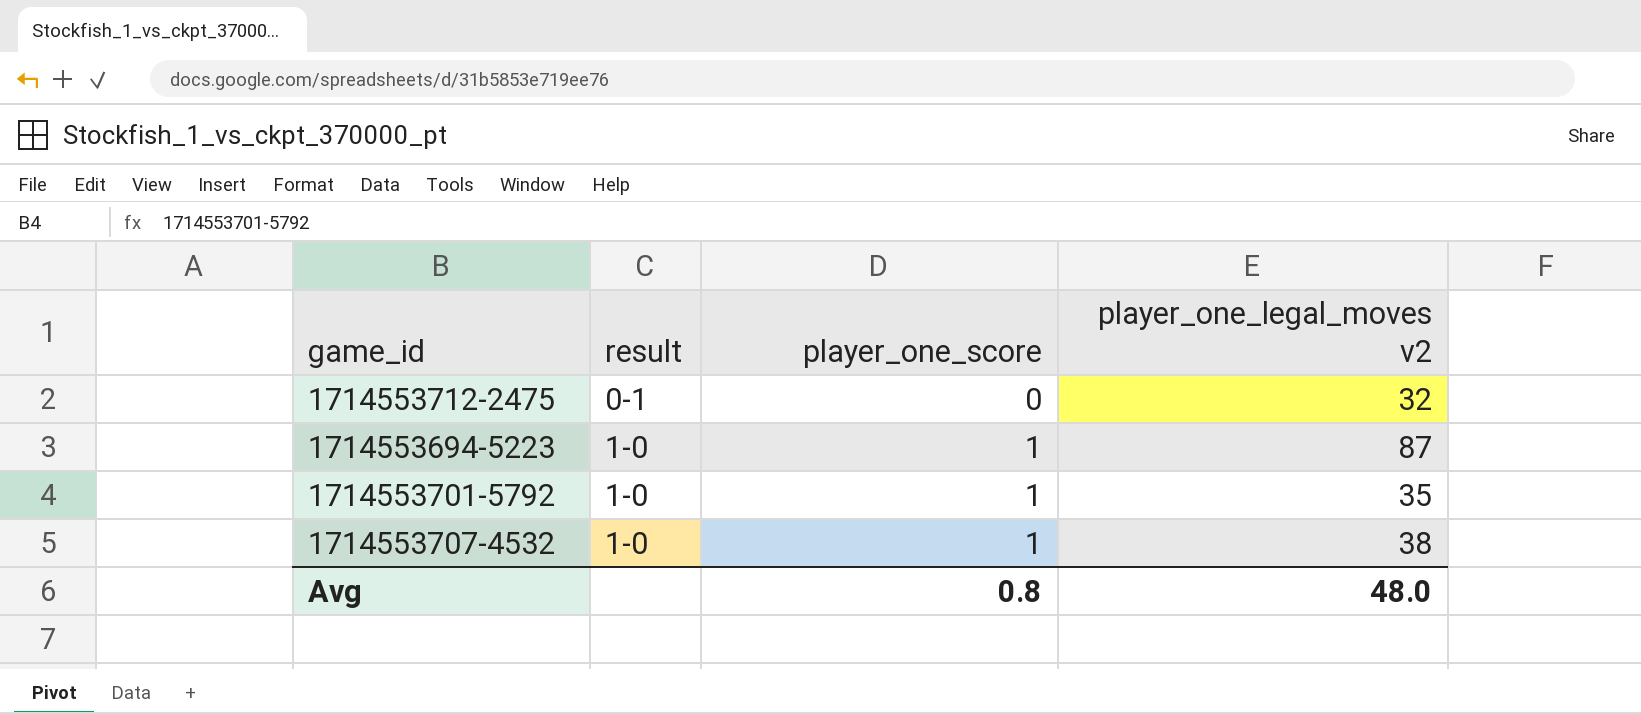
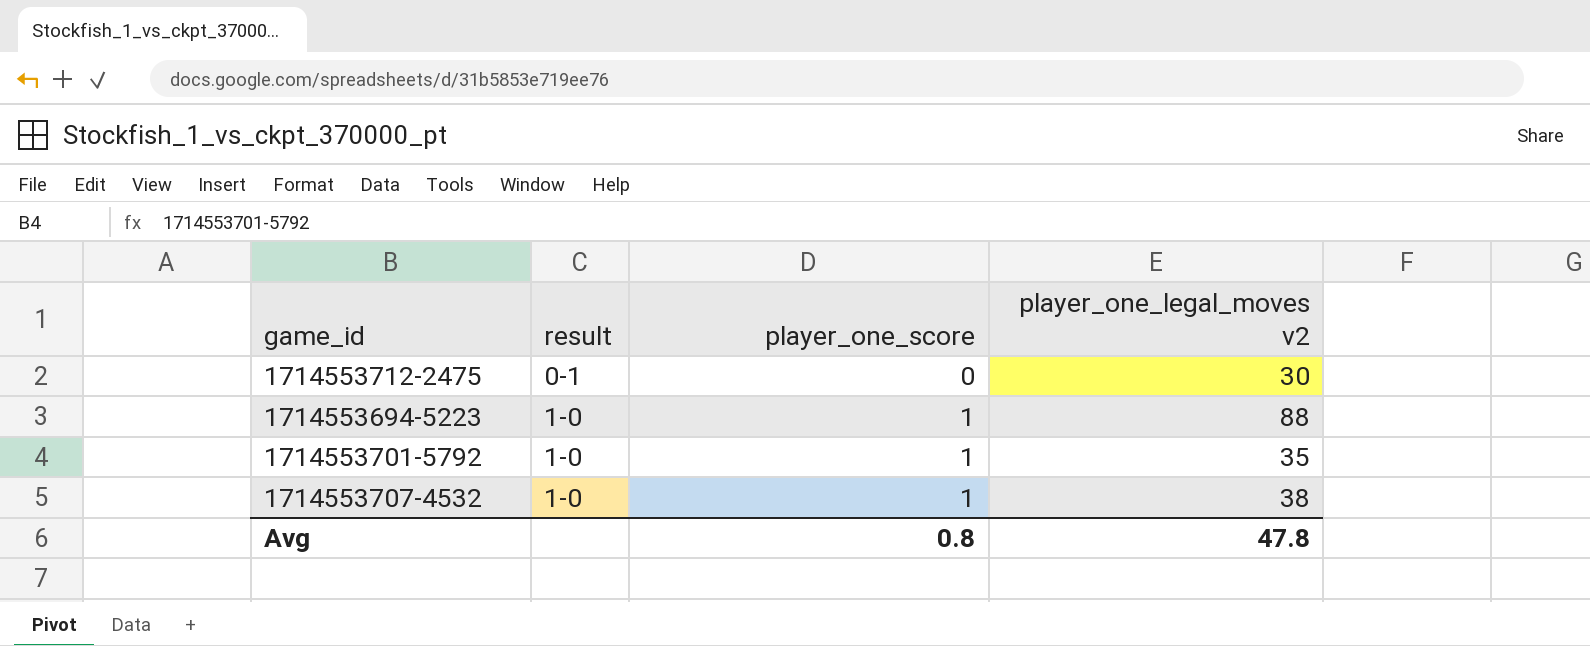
1714553712-2475 | player_one_legal_moves v2: 32 -> 30
1714553694-5223 | player_one_legal_moves v2: 87 -> 88
Avg | player_one_legal_moves v2: 48.0 -> 47.8

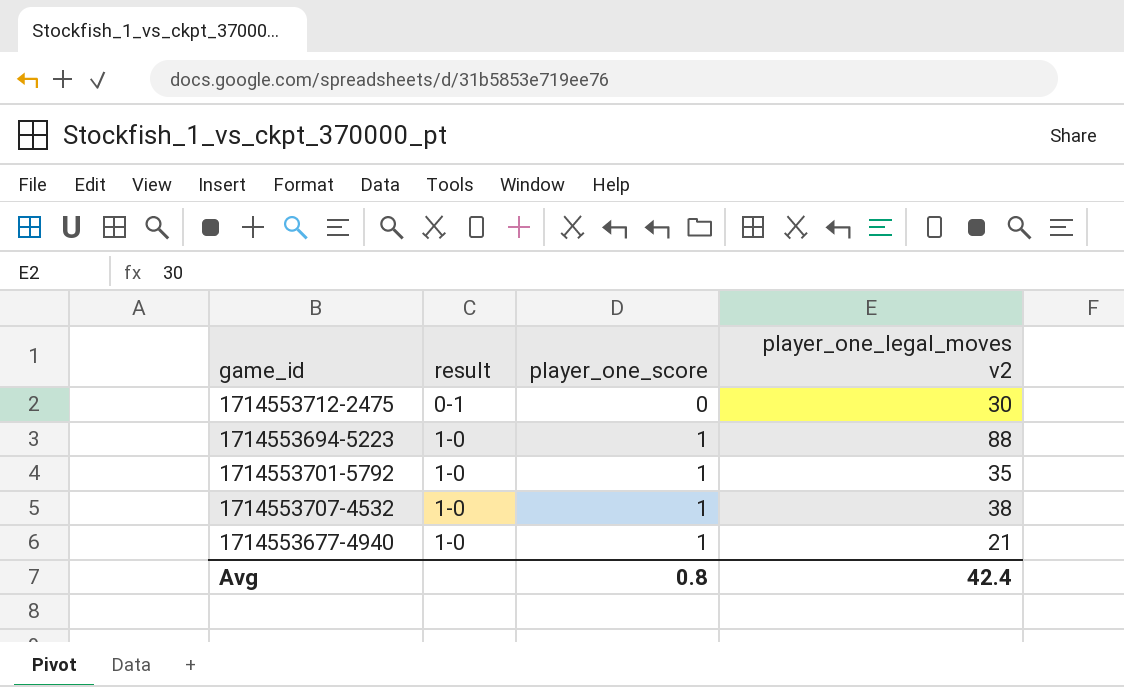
row 1714553677-4940: none -> 1-0 | 1 | 21
Avg | player_one_legal_moves v2: 47.8 -> 42.4

